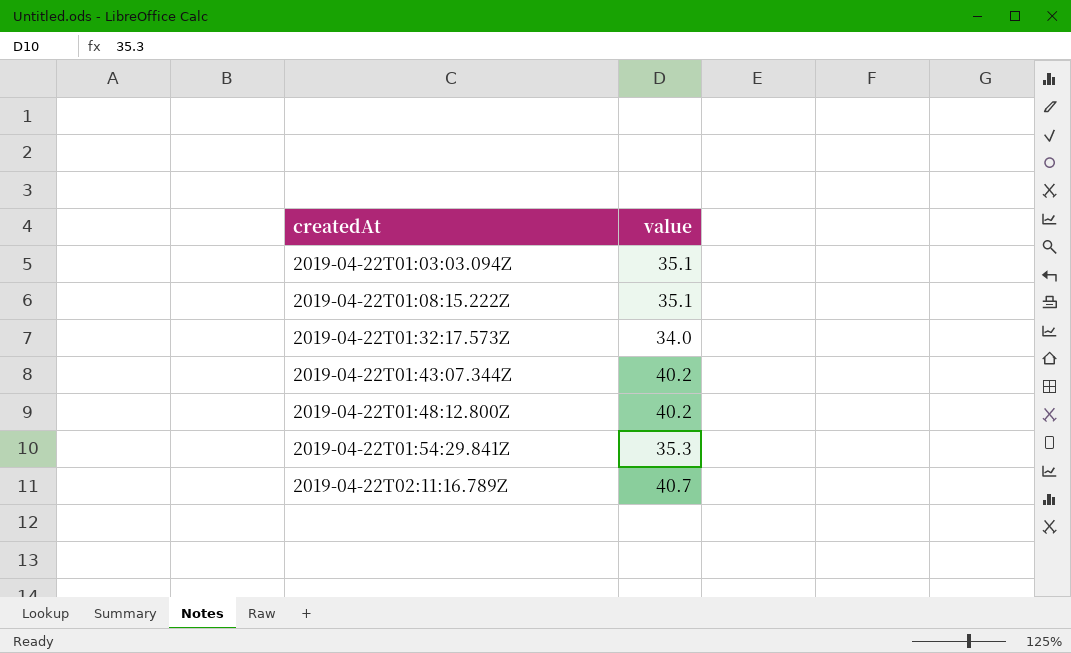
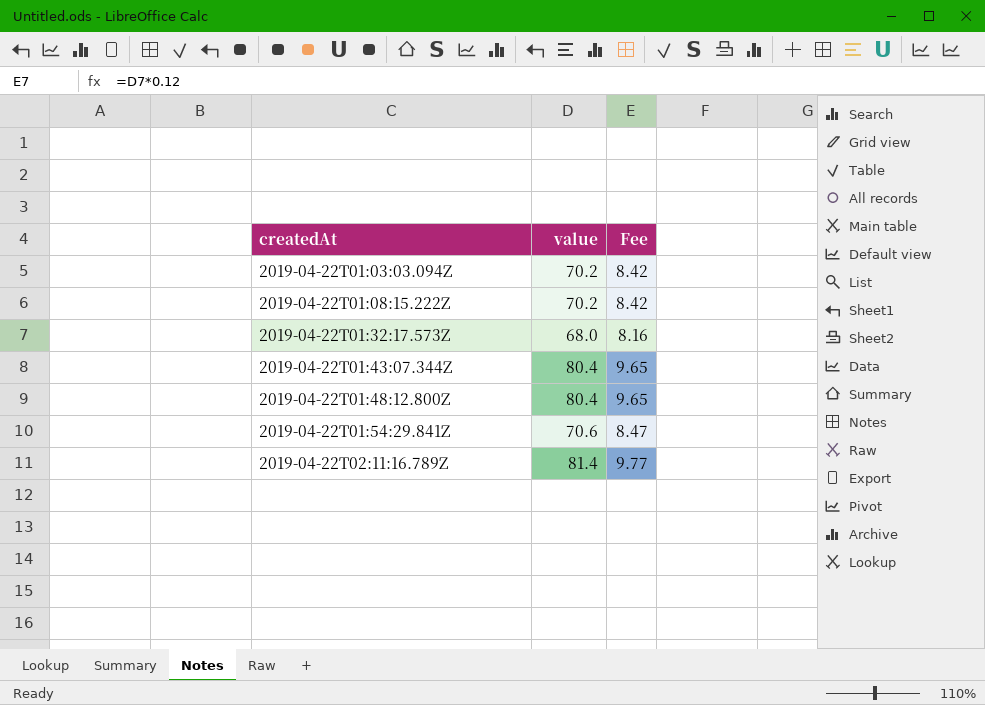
column Fee | formula: none -> [value] * 0.12
2019-04-22T01:03:03.094Z | value: 35.1 -> 70.2
2019-04-22T01:08:15.222Z | value: 35.1 -> 70.2
2019-04-22T01:32:17.573Z | value: 34.0 -> 68.0
2019-04-22T01:43:07.344Z | value: 40.2 -> 80.4
2019-04-22T01:48:12.800Z | value: 40.2 -> 80.4
2019-04-22T01:54:29.841Z | value: 35.3 -> 70.6
2019-04-22T02:11:16.789Z | value: 40.7 -> 81.4

